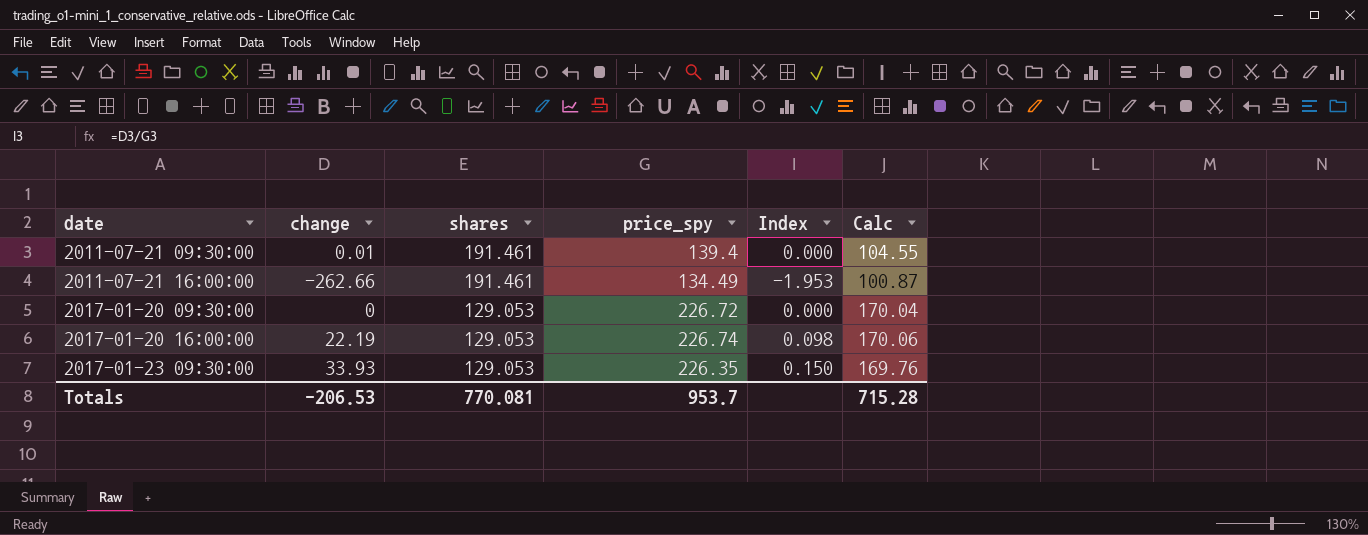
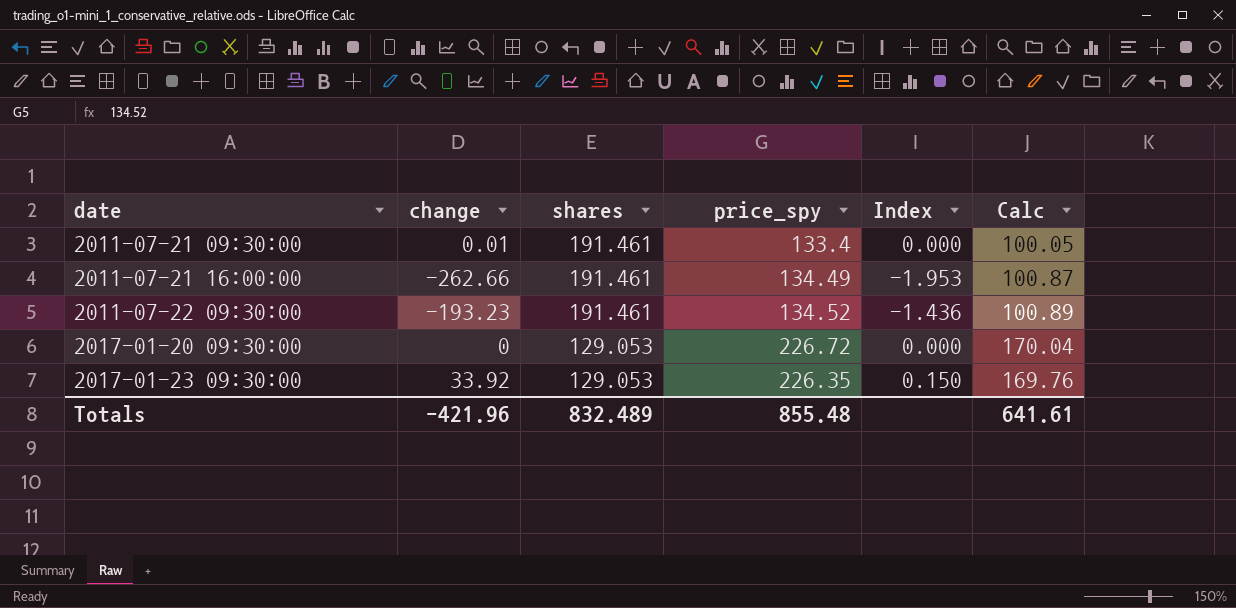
row 2017-01-20 16:00:00: 22.19 | 129.053 | 226.74 | 0.098 | 170.06 -> none
2011-07-21 09:30:00 | price_spy: 139.4 -> 133.4
2011-07-21 09:30:00 | Calc: 104.55 -> 100.05
row 2011-07-22 09:30:00: none -> -193.23 | 191.461 | 134.52 | -1.436 | 100.89
2017-01-23 09:30:00 | change: 33.93 -> 33.92
Totals | change: -206.53 -> -421.96
Totals | shares: 770.081 -> 832.489
Totals | price_spy: 953.7 -> 855.48
Totals | Calc: 715.28 -> 641.61

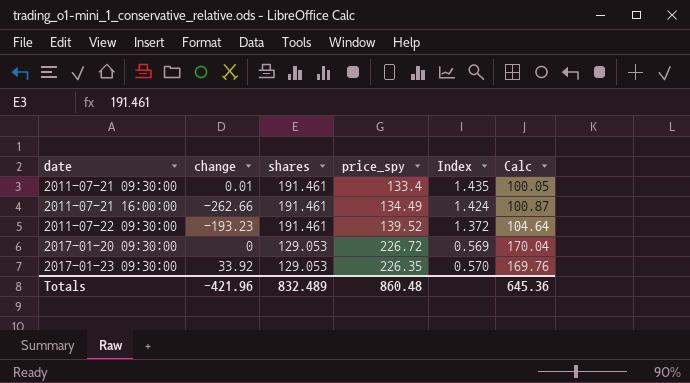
column Index | formula: [change] / [price_spy] -> [shares] / [price_spy]
2011-07-22 09:30:00 | price_spy: 134.52 -> 139.52
2011-07-22 09:30:00 | Calc: 100.89 -> 104.64
Totals | price_spy: 855.48 -> 860.48
Totals | Calc: 641.61 -> 645.36

